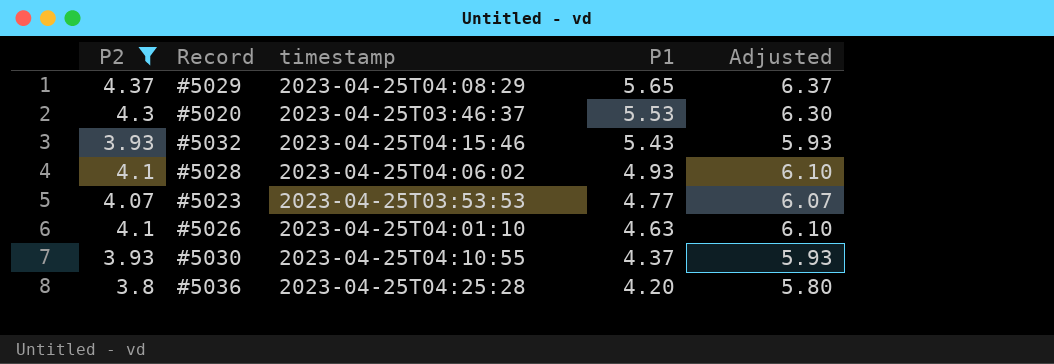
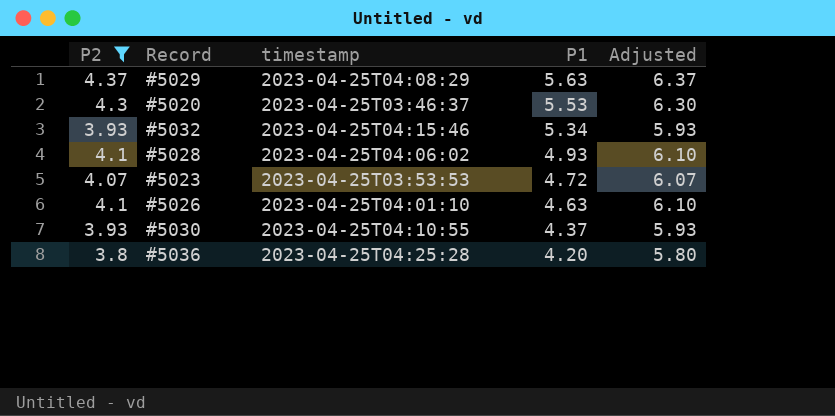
#5029 | P1: 5.65 -> 5.63
#5032 | P1: 5.43 -> 5.34
#5023 | P1: 4.77 -> 4.72

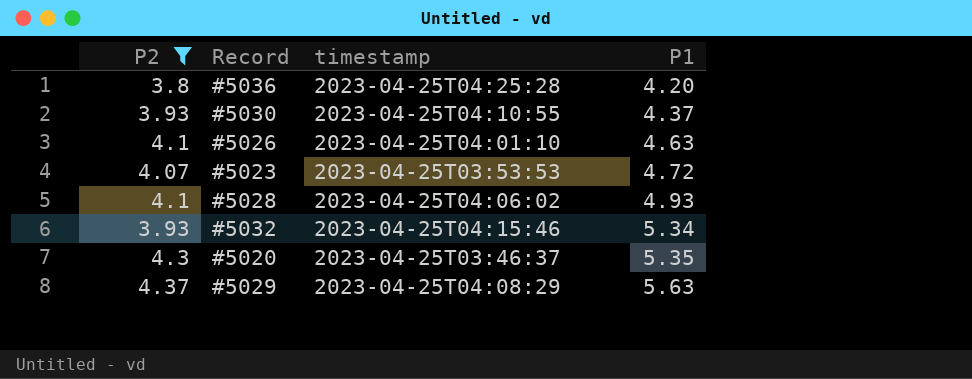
row order: P1 descending -> P1 ascending
column Adjusted | formula: [P2] + 2 -> none
#5020 | P1: 5.53 -> 5.35

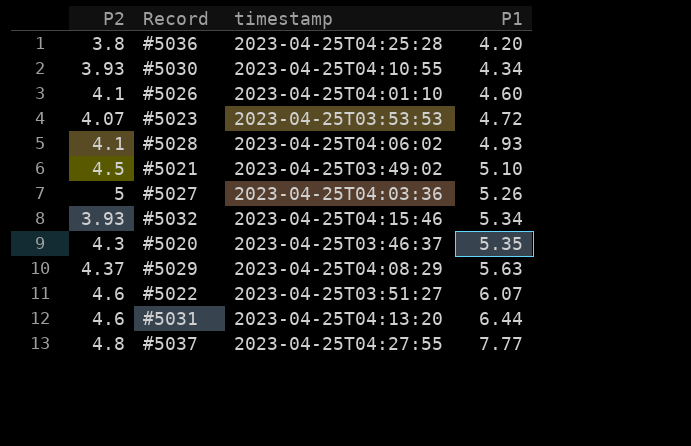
filter: P2 <= 4.37 -> none
#5030 | P1: 4.37 -> 4.34
#5026 | P1: 4.63 -> 4.60

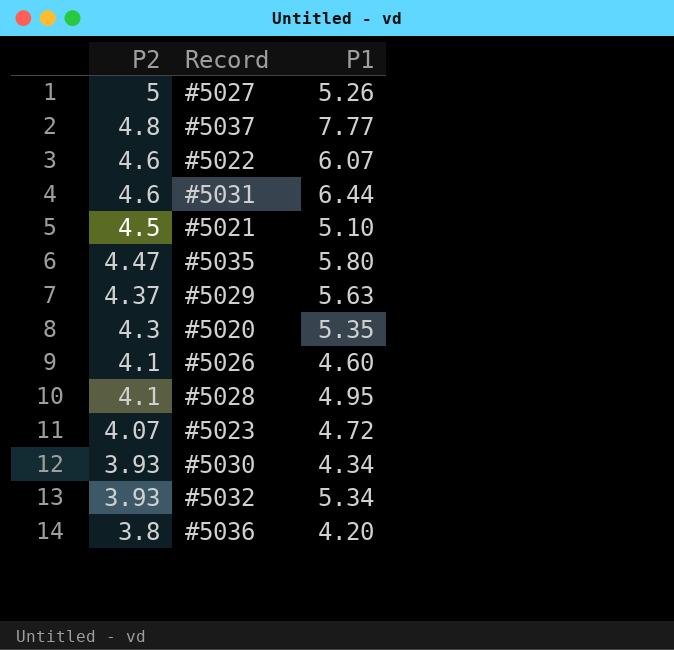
row order: P1 ascending -> P2 descending
column timestamp | position: 3 -> none
row #5035: none -> 4.47 | 5.80
#5028 | P1: 4.93 -> 4.95

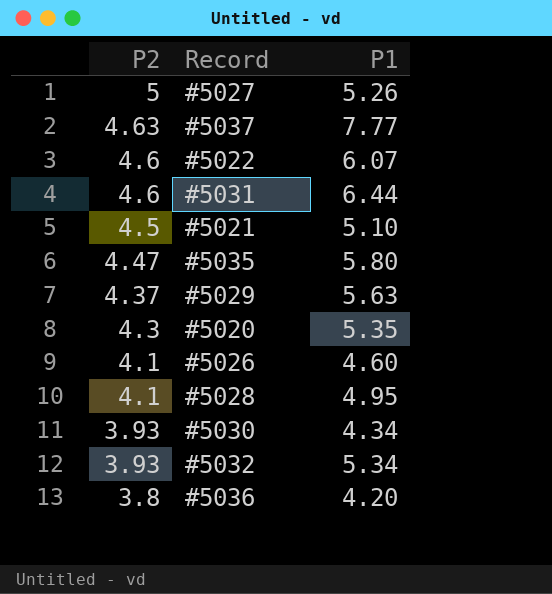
row #5023: 4.07 | 4.72 -> none
#5037 | P2: 4.8 -> 4.63

